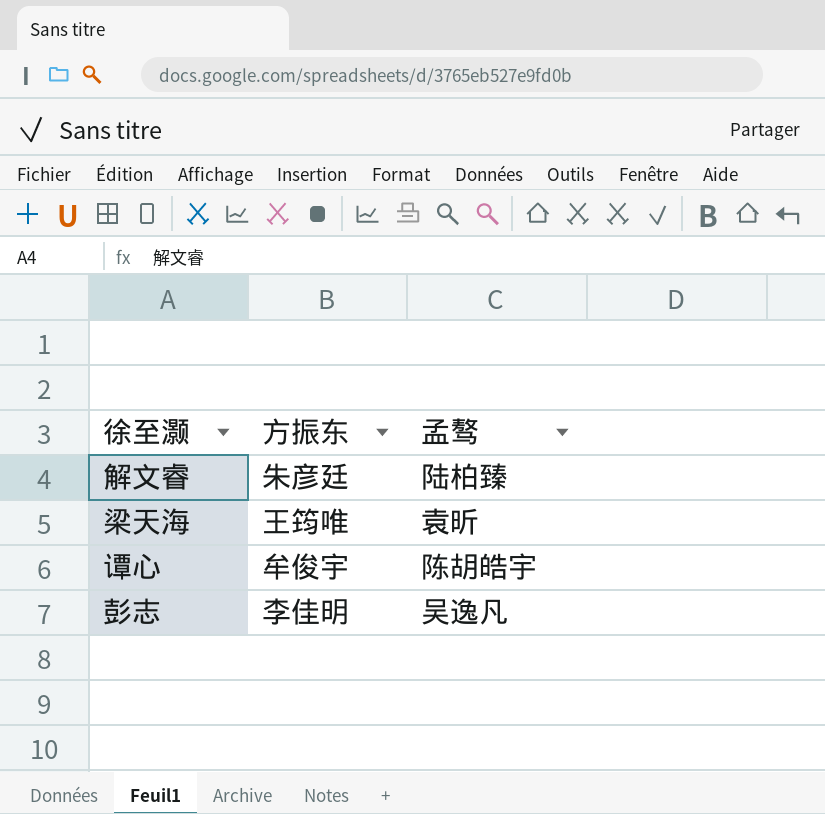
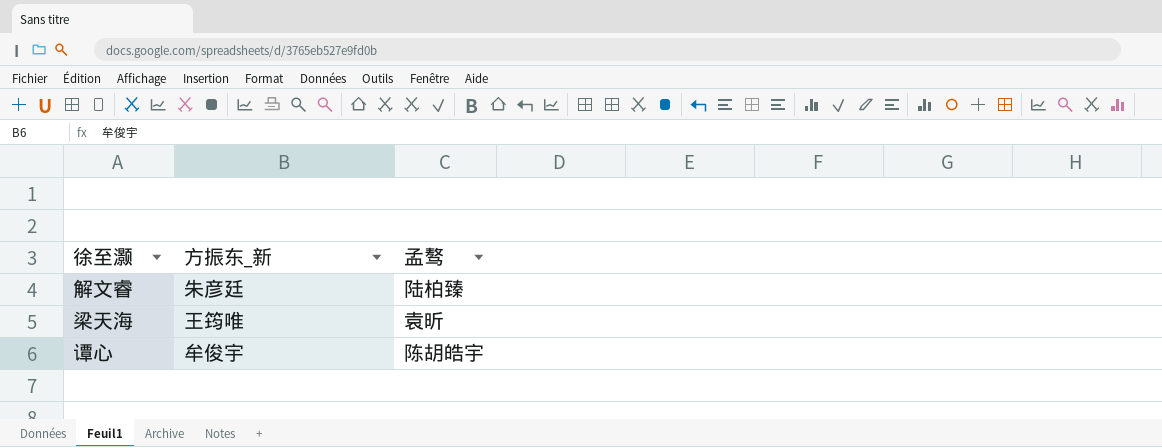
column name: 方振东 -> 方振东_新
row 彭志: 李佳明 | 吴逸凡 -> none

